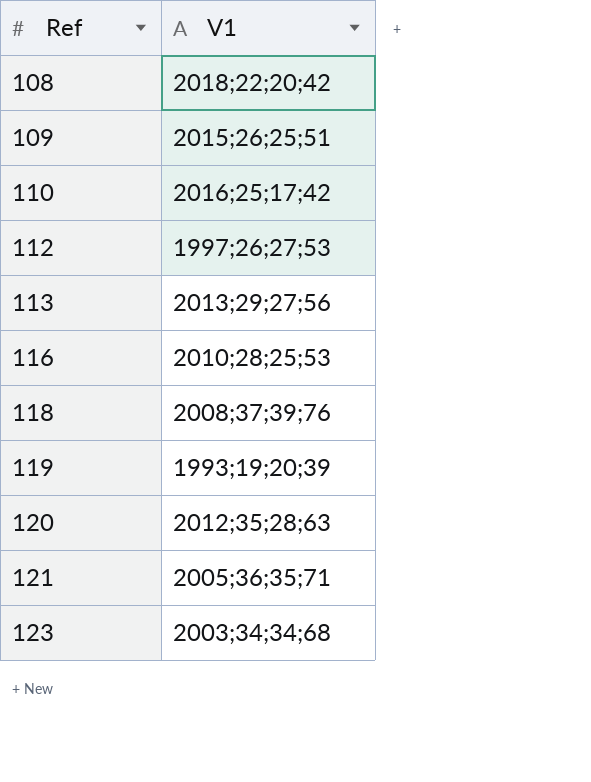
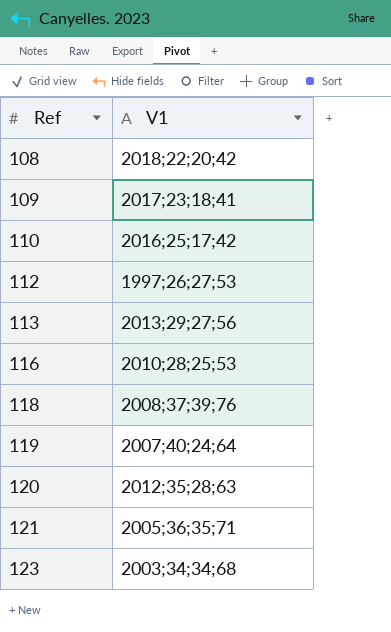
109 | V1: 2015;26;25;51 -> 2017;23;18;41
119 | V1: 1993;19;20;39 -> 2007;40;24;64

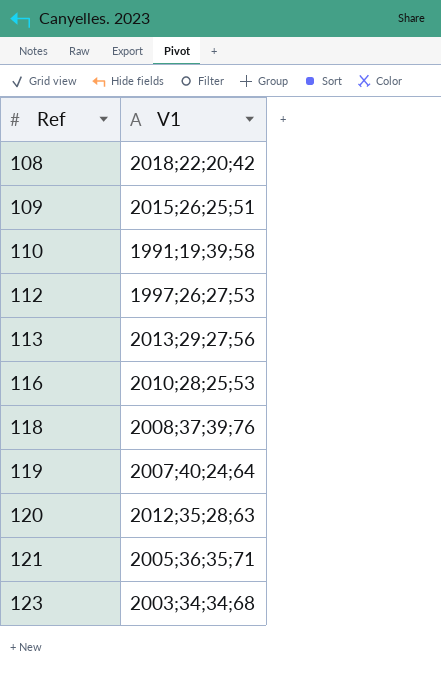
109 | V1: 2017;23;18;41 -> 2015;26;25;51
110 | V1: 2016;25;17;42 -> 1991;19;39;58

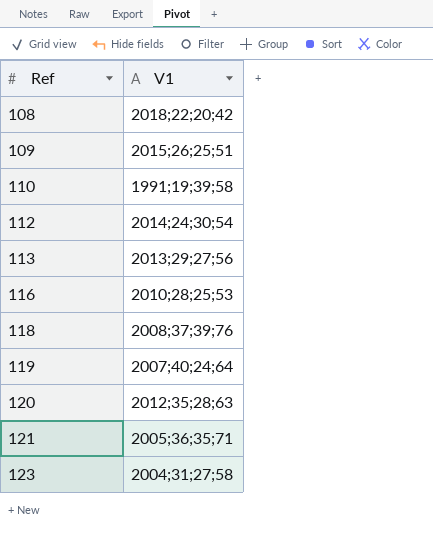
112 | V1: 1997;26;27;53 -> 2014;24;30;54
123 | V1: 2003;34;34;68 -> 2004;31;27;58

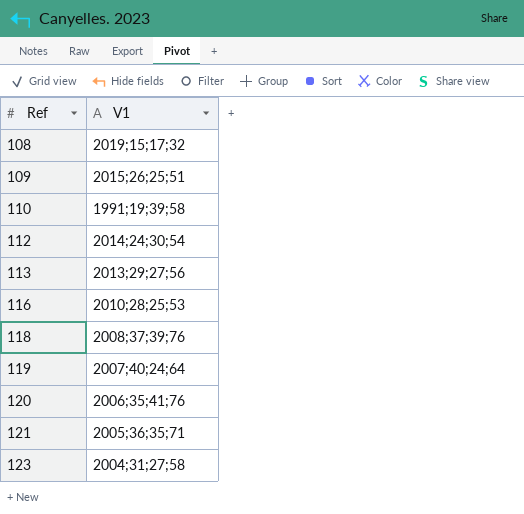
108 | V1: 2018;22;20;42 -> 2019;15;17;32
120 | V1: 2012;35;28;63 -> 2006;35;41;76

